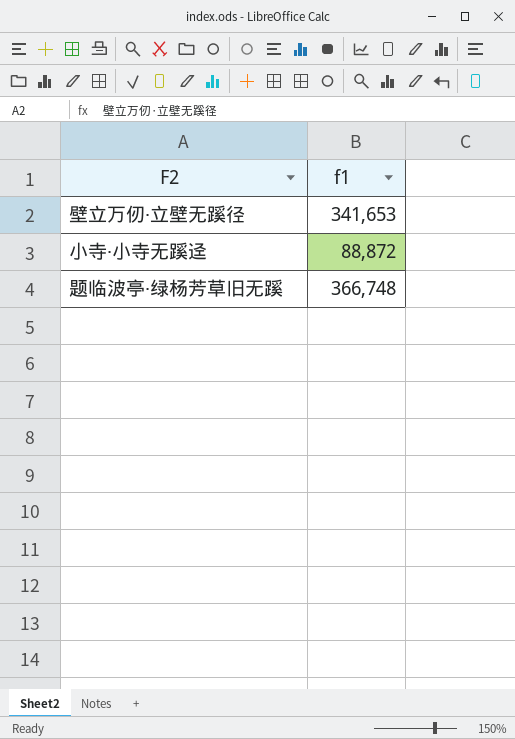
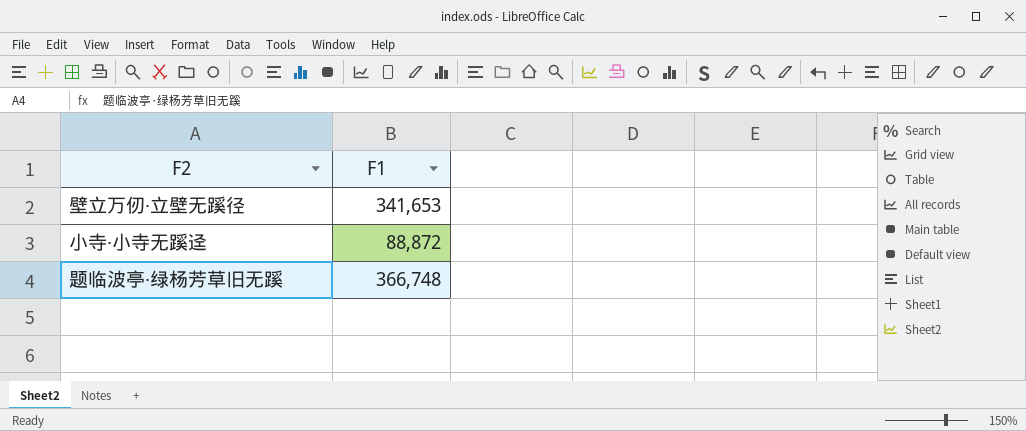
column name: f1 -> F1

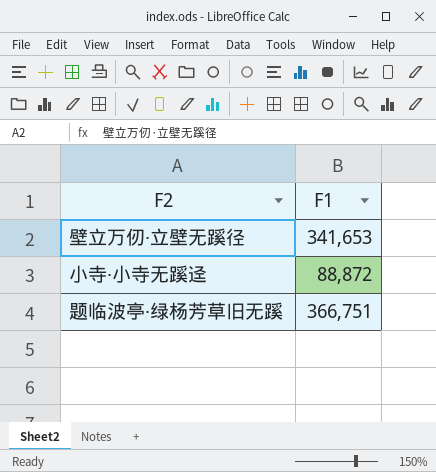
题临波亭·绿杨芳草旧无蹊 | F1: 366,748 -> 366,751

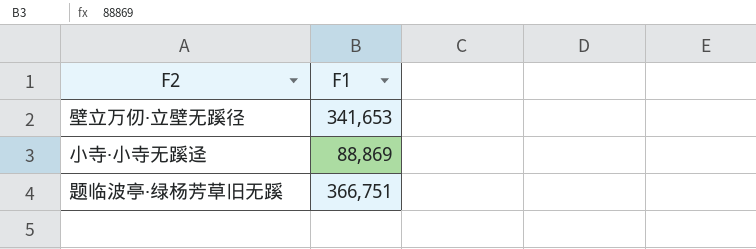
小寺·小寺无蹊迳 | F1: 88,872 -> 88,869

